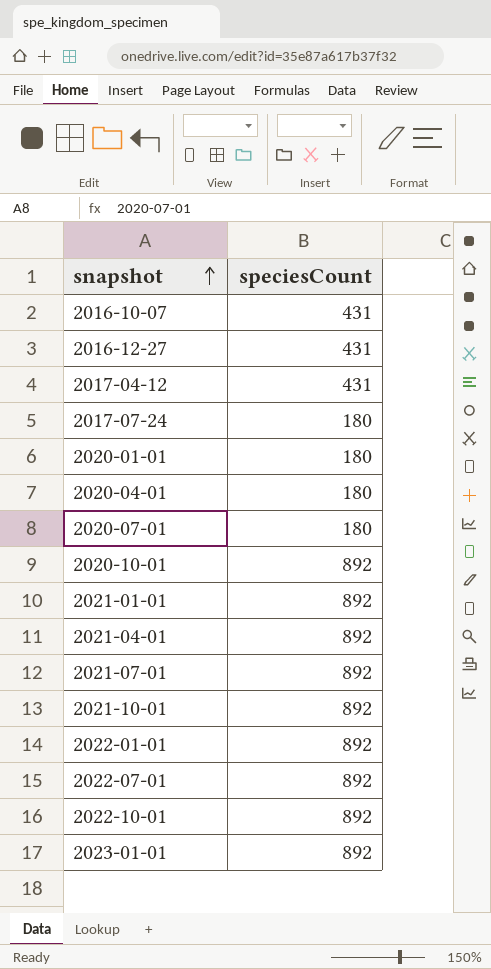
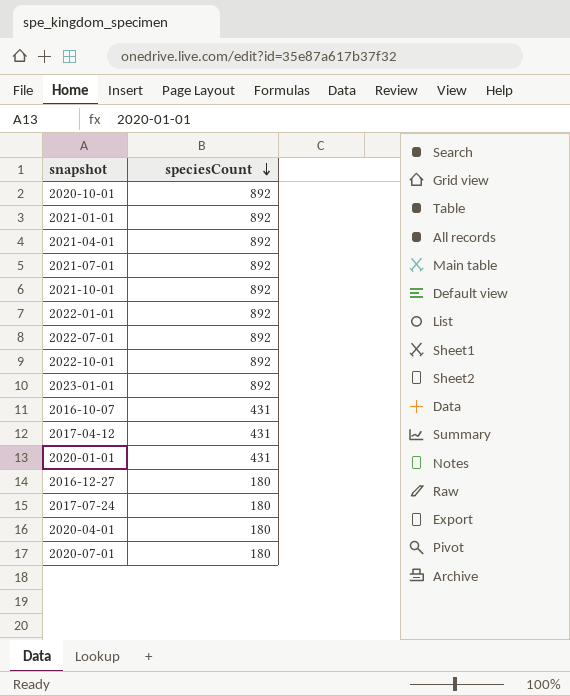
row order: snapshot ascending -> speciesCount descending
2020-01-01 | speciesCount: 180 -> 431
2016-12-27 | speciesCount: 431 -> 180

